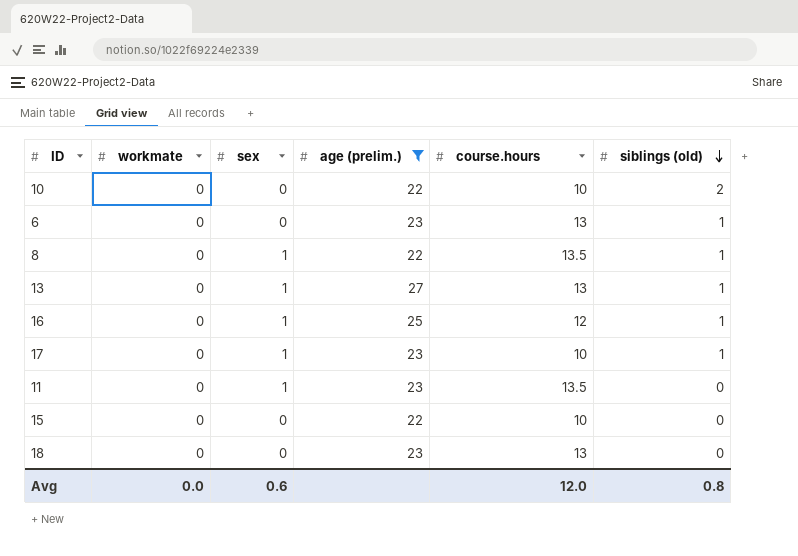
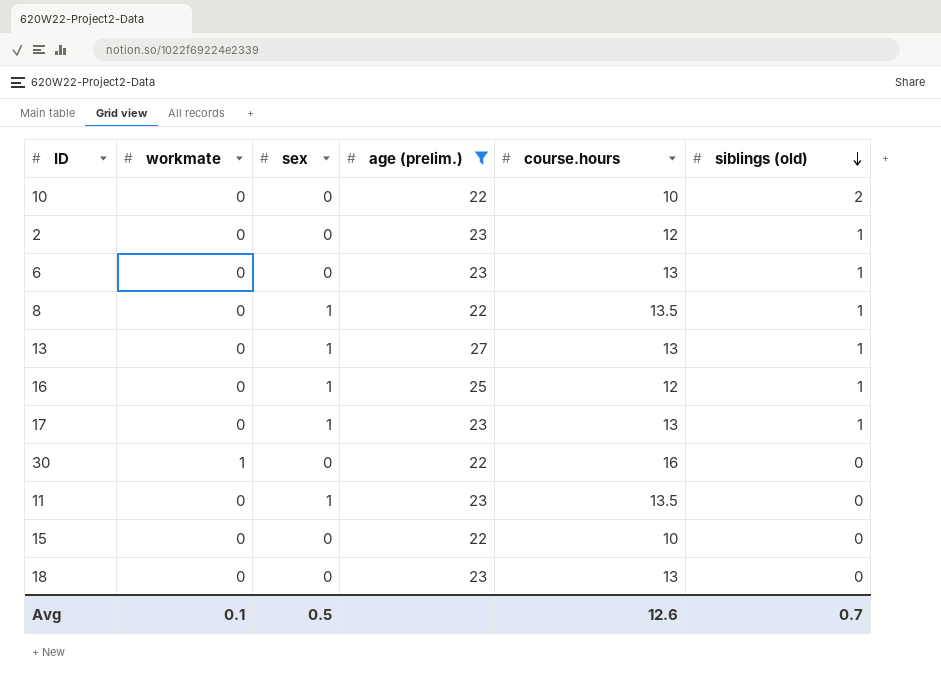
row 2: none -> 0 | 0 | 23 | 12 | 1
17 | course.hours: 10 -> 13
row 30: none -> 1 | 0 | 22 | 16 | 0
Avg | workmate: 0.0 -> 0.1
Avg | sex: 0.6 -> 0.5
Avg | course.hours: 12.0 -> 12.6
Avg | siblings (old): 0.8 -> 0.7

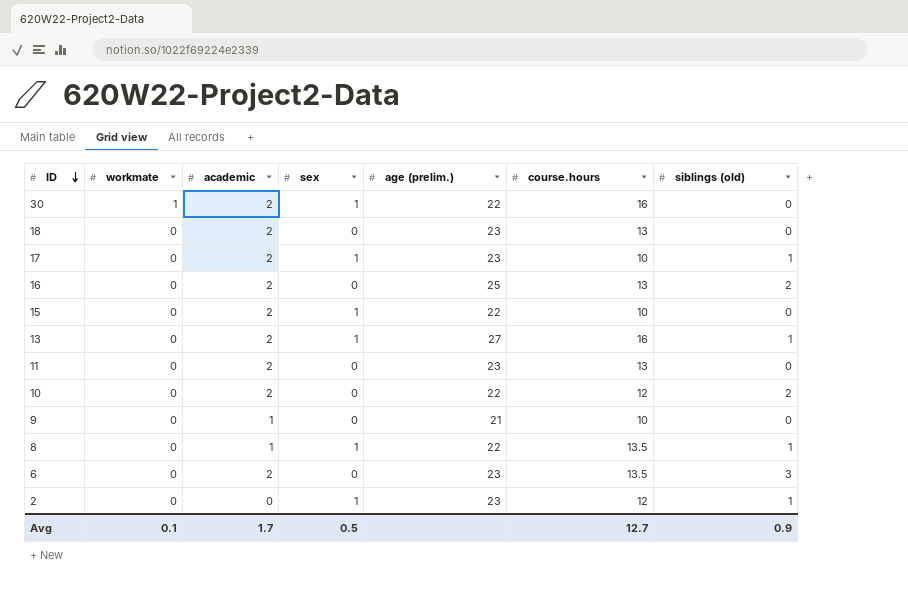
filter: age (prelim.) != 21 -> none
row order: siblings (old) descending -> ID descending
column academic | position: none -> 3
30 | sex: 0 -> 1
17 | course.hours: 13 -> 10
16 | sex: 1 -> 0
16 | course.hours: 12 -> 13
16 | siblings (old): 1 -> 2
15 | sex: 0 -> 1
13 | course.hours: 13 -> 16
11 | sex: 1 -> 0
11 | course.hours: 13.5 -> 13
10 | course.hours: 10 -> 12
6 | course.hours: 13 -> 13.5
6 | siblings (old): 1 -> 3
2 | sex: 0 -> 1
Avg | course.hours: 12.6 -> 12.7
Avg | siblings (old): 0.7 -> 0.9

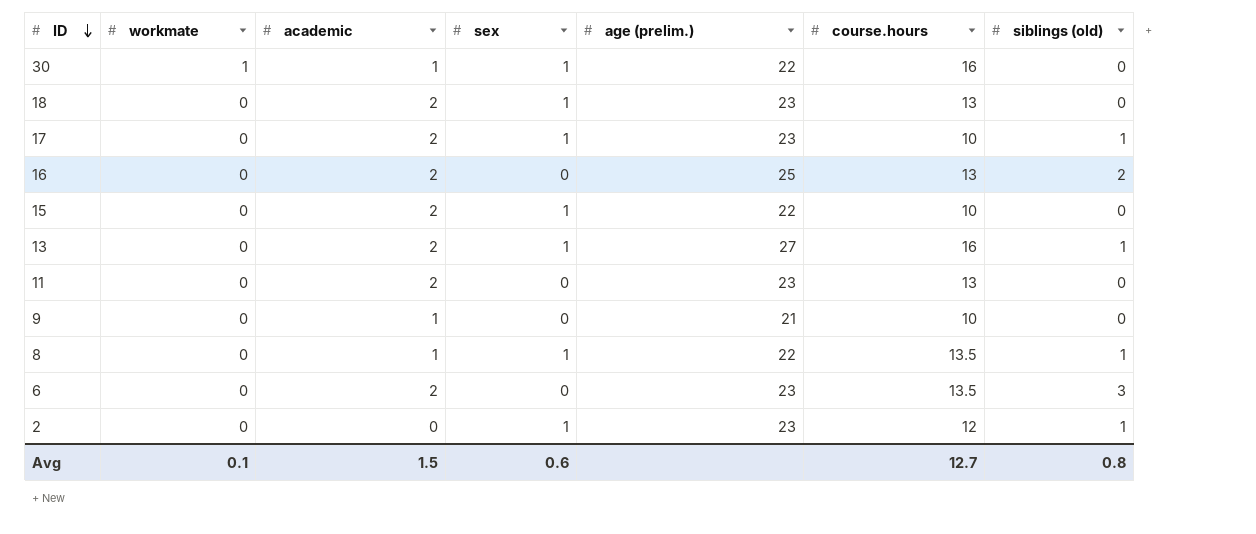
row 10: 0 | 2 | 0 | 22 | 12 | 2 -> none
30 | academic: 2 -> 1
18 | sex: 0 -> 1
Avg | academic: 1.7 -> 1.5
Avg | sex: 0.5 -> 0.6
Avg | siblings (old): 0.9 -> 0.8

